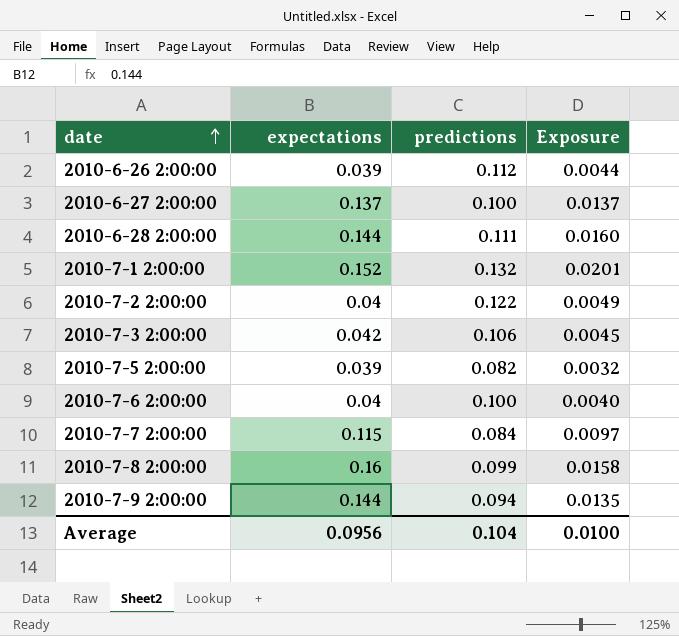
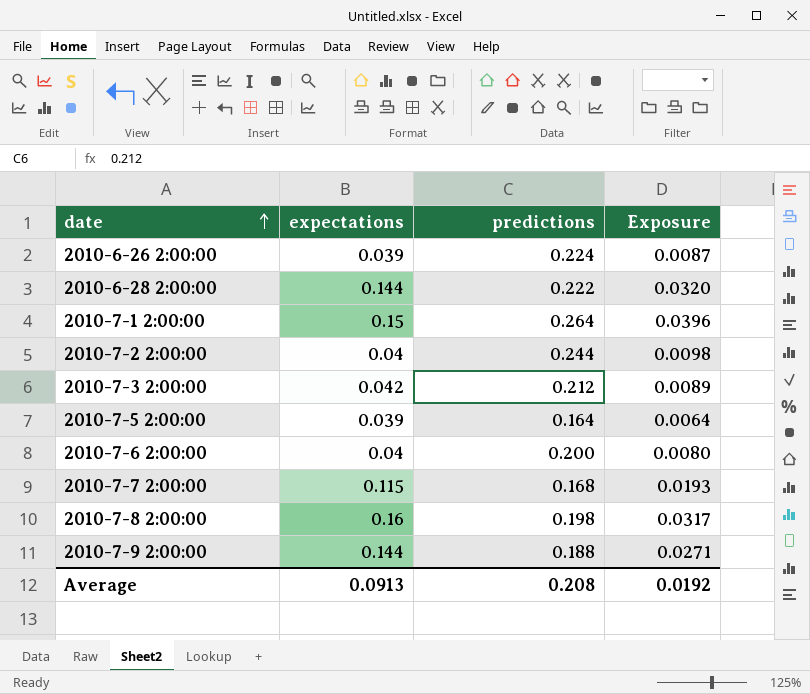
row 2010-6-27 2:00:00: 0.137 | 0.100 | 0.0137 -> none
2010-6-26 2:00:00 | predictions: 0.112 -> 0.224
2010-6-26 2:00:00 | Exposure: 0.0044 -> 0.0087
2010-6-28 2:00:00 | predictions: 0.111 -> 0.222
2010-6-28 2:00:00 | Exposure: 0.0160 -> 0.0320
2010-7-1 2:00:00 | expectations: 0.152 -> 0.15
2010-7-1 2:00:00 | predictions: 0.132 -> 0.264
2010-7-1 2:00:00 | Exposure: 0.0201 -> 0.0396
2010-7-2 2:00:00 | predictions: 0.122 -> 0.244
2010-7-2 2:00:00 | Exposure: 0.0049 -> 0.0098
2010-7-3 2:00:00 | predictions: 0.106 -> 0.212
2010-7-3 2:00:00 | Exposure: 0.0045 -> 0.0089
2010-7-5 2:00:00 | predictions: 0.082 -> 0.164
2010-7-5 2:00:00 | Exposure: 0.0032 -> 0.0064
2010-7-6 2:00:00 | predictions: 0.100 -> 0.200
2010-7-6 2:00:00 | Exposure: 0.0040 -> 0.0080
2010-7-7 2:00:00 | predictions: 0.084 -> 0.168
2010-7-7 2:00:00 | Exposure: 0.0097 -> 0.0193
2010-7-8 2:00:00 | predictions: 0.099 -> 0.198
2010-7-8 2:00:00 | Exposure: 0.0158 -> 0.0317
2010-7-9 2:00:00 | predictions: 0.094 -> 0.188
2010-7-9 2:00:00 | Exposure: 0.0135 -> 0.0271
Average | expectations: 0.0956 -> 0.0913
Average | predictions: 0.104 -> 0.208
Average | Exposure: 0.0100 -> 0.0192

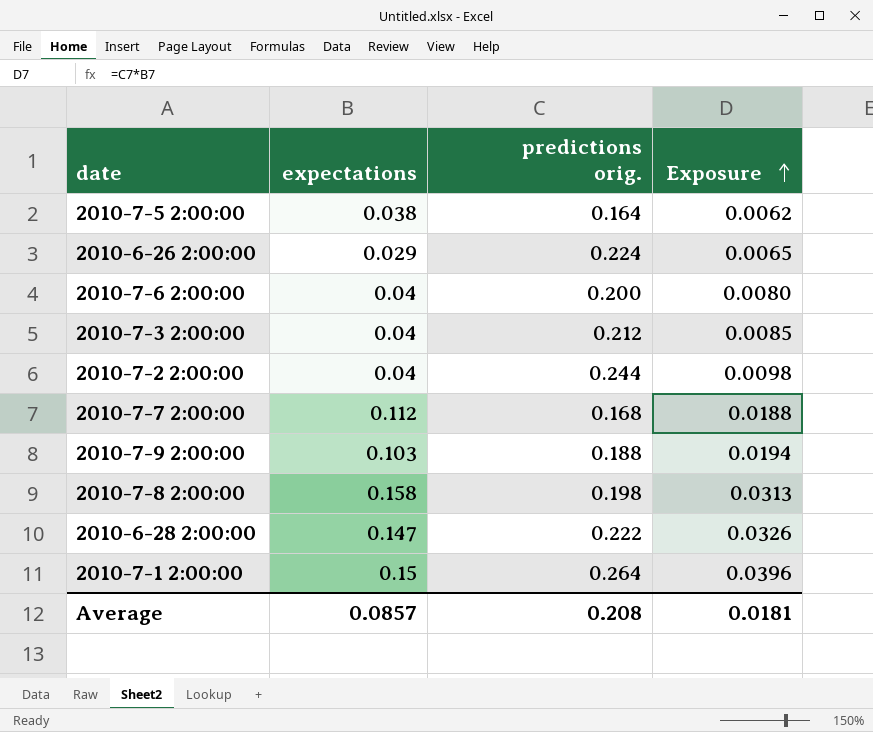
row order: date ascending -> Exposure ascending
column name: predictions -> predictions orig.
2010-7-5 2:00:00 | expectations: 0.039 -> 0.038
2010-7-5 2:00:00 | Exposure: 0.0064 -> 0.0062
2010-6-26 2:00:00 | expectations: 0.039 -> 0.029
2010-6-26 2:00:00 | Exposure: 0.0087 -> 0.0065
2010-7-3 2:00:00 | expectations: 0.042 -> 0.04
2010-7-3 2:00:00 | Exposure: 0.0089 -> 0.0085
2010-7-7 2:00:00 | expectations: 0.115 -> 0.112
2010-7-7 2:00:00 | Exposure: 0.0193 -> 0.0188
2010-7-9 2:00:00 | expectations: 0.144 -> 0.103
2010-7-9 2:00:00 | Exposure: 0.0271 -> 0.0194
2010-7-8 2:00:00 | expectations: 0.16 -> 0.158
2010-7-8 2:00:00 | Exposure: 0.0317 -> 0.0313
2010-6-28 2:00:00 | expectations: 0.144 -> 0.147
2010-6-28 2:00:00 | Exposure: 0.0320 -> 0.0326
Average | expectations: 0.0913 -> 0.0857
Average | Exposure: 0.0192 -> 0.0181

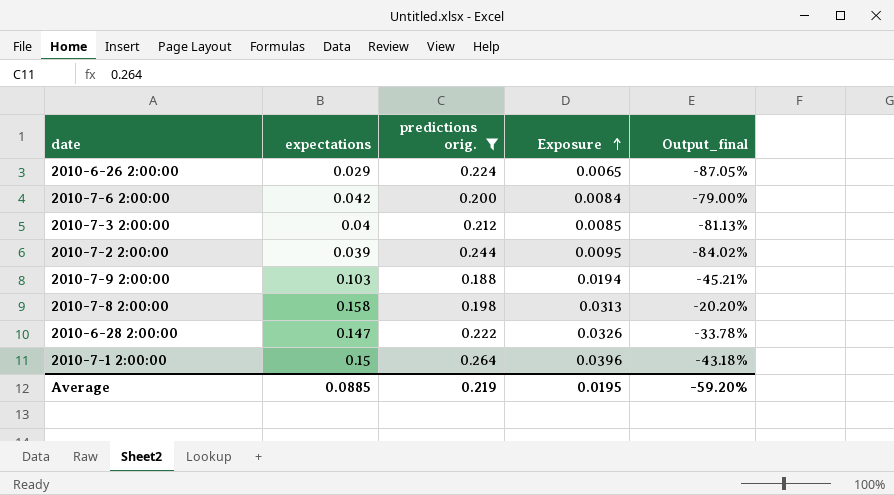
filter: none -> predictions orig. >= 0.188
column Output_final | formula: none -> ([expectations] - [predictions orig.]) / [predictions orig.]
2010-7-6 2:00:00 | expectations: 0.04 -> 0.042
2010-7-6 2:00:00 | Exposure: 0.0080 -> 0.0084
2010-7-2 2:00:00 | expectations: 0.04 -> 0.039
2010-7-2 2:00:00 | Exposure: 0.0098 -> 0.0095
Average | expectations: 0.0857 -> 0.0885
Average | predictions orig.: 0.208 -> 0.219
Average | Exposure: 0.0181 -> 0.0195

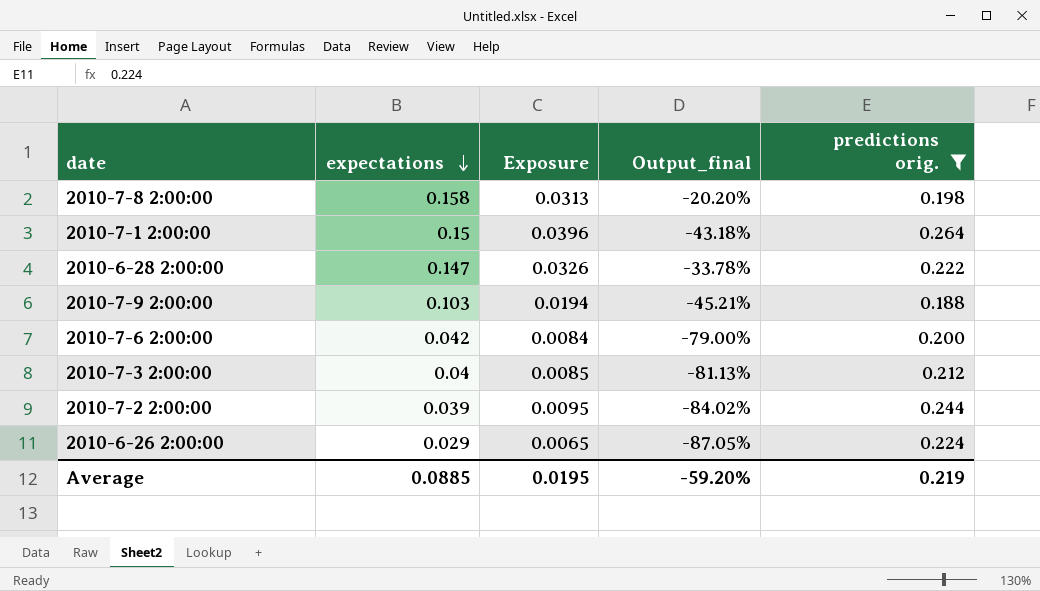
row order: Exposure ascending -> expectations descending
column predictions orig. | position: 3 -> 5

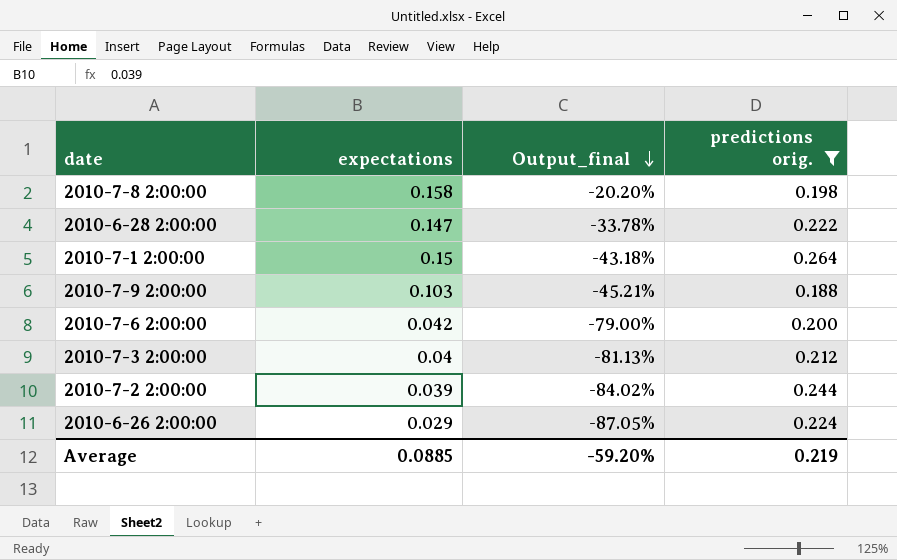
row order: expectations descending -> Output_final descending
column Exposure | formula: [expectations] * [predictions orig.] -> none

